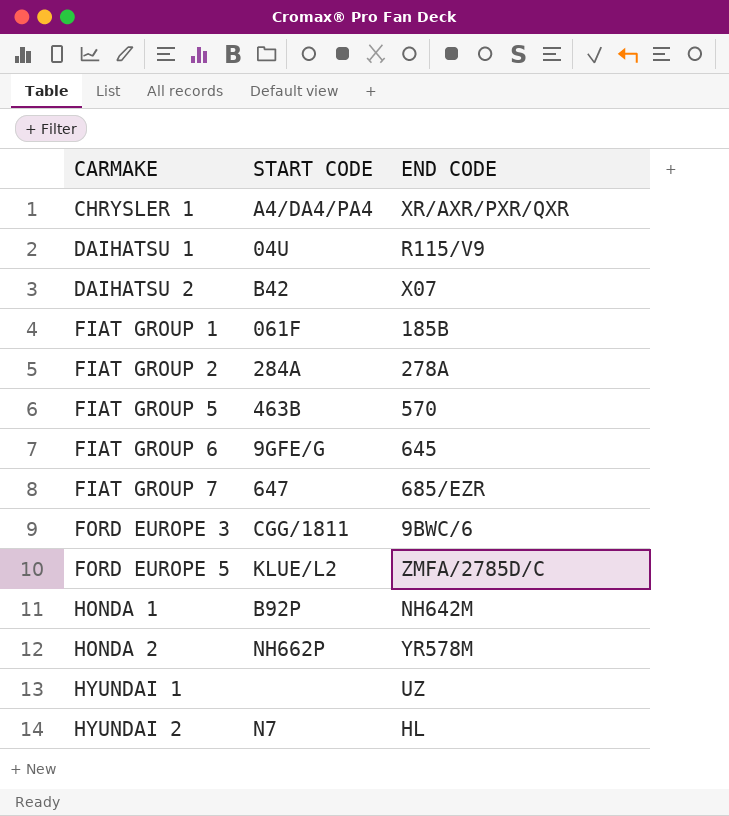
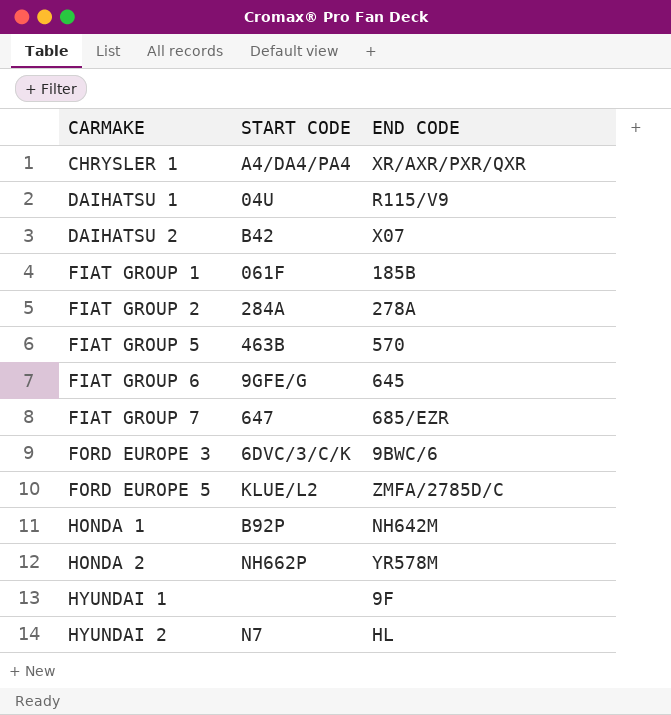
FORD EUROPE 3 | START CODE: CGG/1811 -> 6DVC/3/C/K
HYUNDAI 1 | END CODE: UZ -> 9F

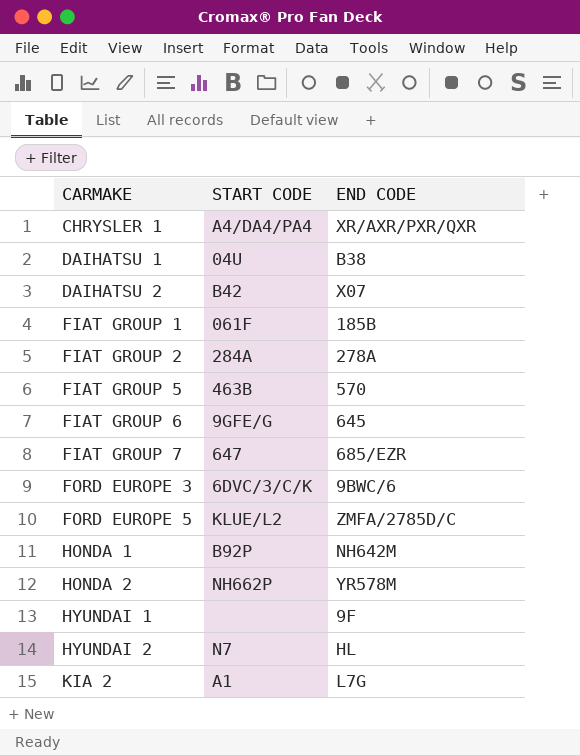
DAIHATSU 1 | END CODE: R115/V9 -> B38
row KIA 2: none -> A1 | L7G

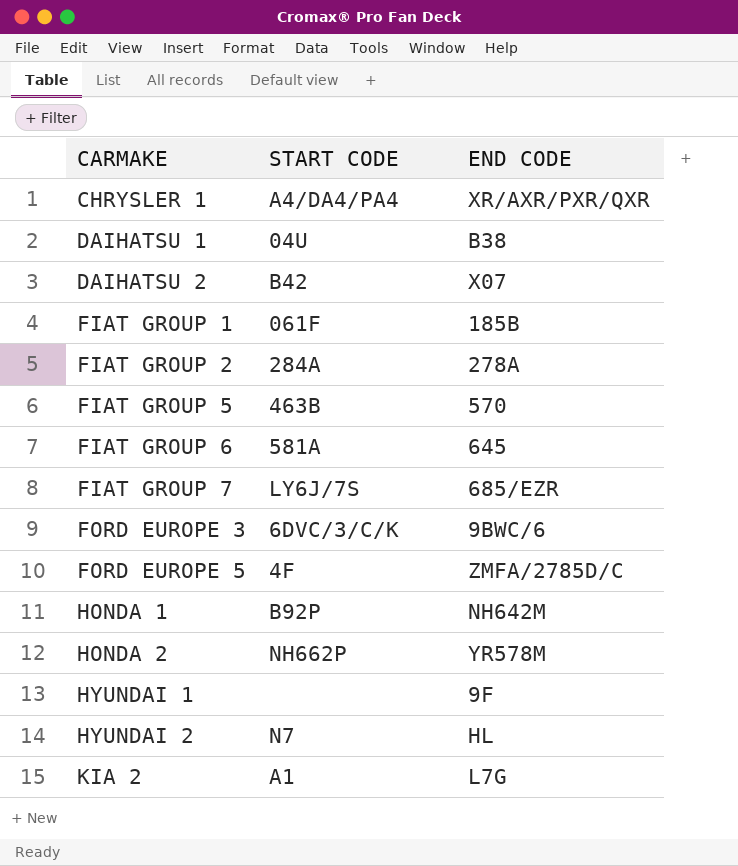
FIAT GROUP 6 | START CODE: 9GFE/G -> 581A
FIAT GROUP 7 | START CODE: 647 -> LY6J/7S
FORD EUROPE 5 | START CODE: KLUE/L2 -> 4F

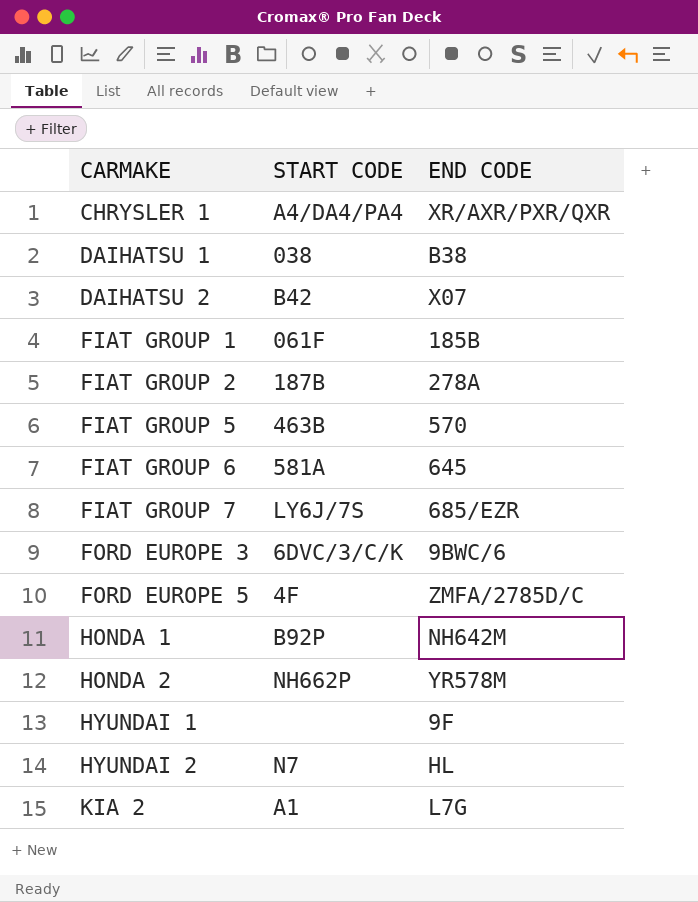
DAIHATSU 1 | START CODE: 04U -> 038
FIAT GROUP 2 | START CODE: 284A -> 187B

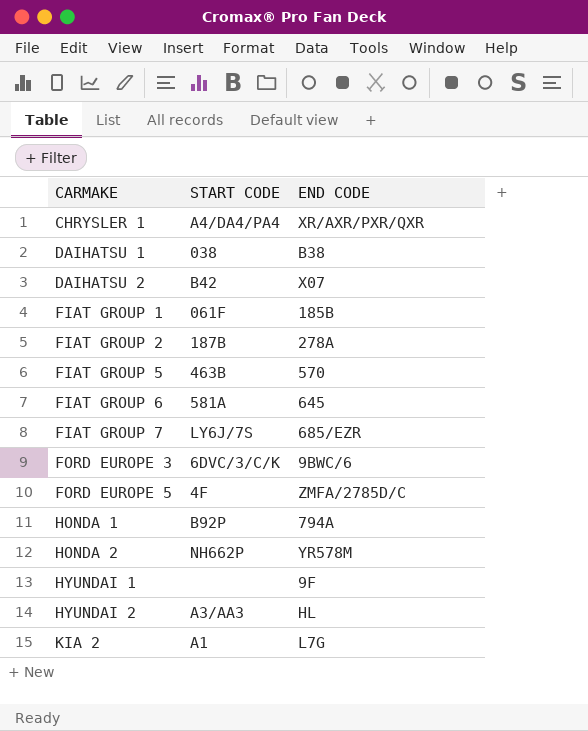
HONDA 1 | END CODE: NH642M -> 794A
HYUNDAI 2 | START CODE: N7 -> A3/AA3

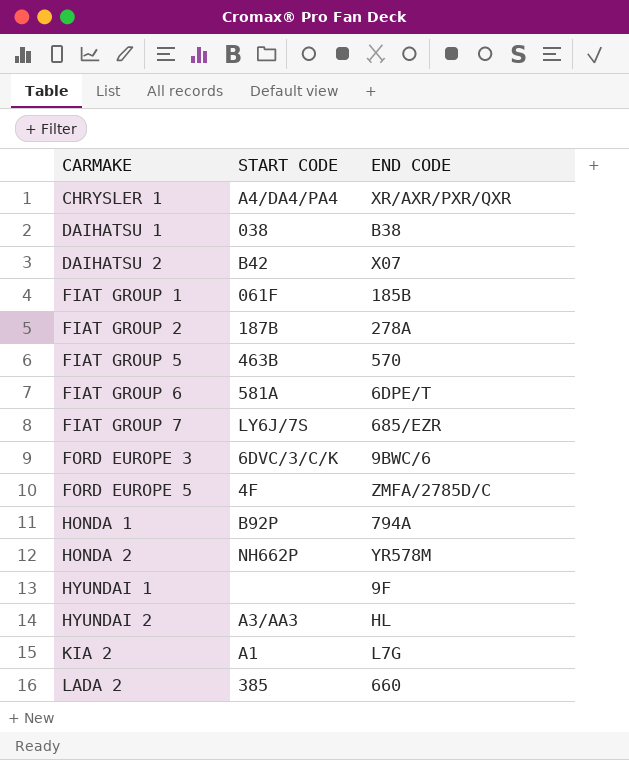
FIAT GROUP 6 | END CODE: 645 -> 6DPE/T
row LADA 2: none -> 385 | 660

